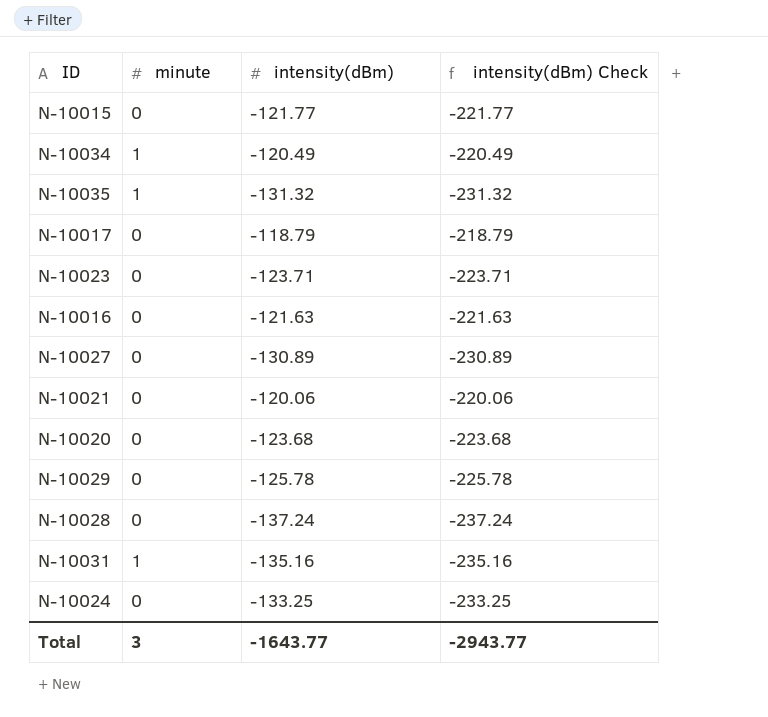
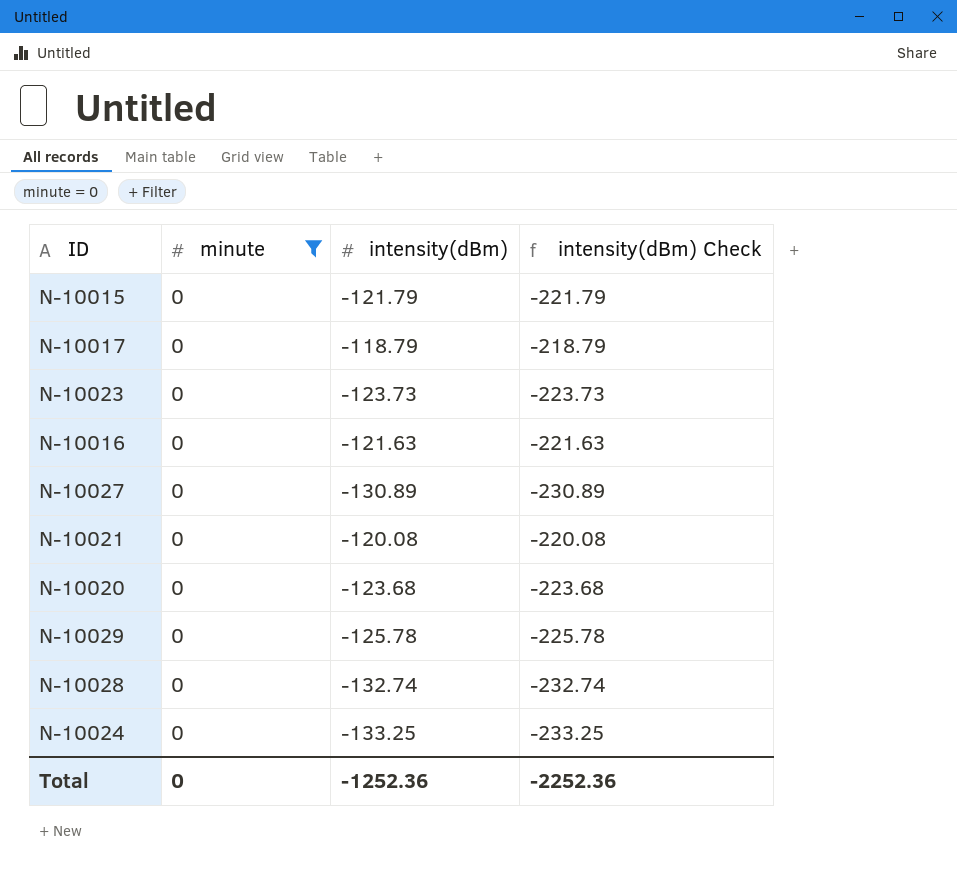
filter: none -> minute = 0
N-10015 | intensity(dBm): -121.77 -> -121.79
N-10015 | intensity(dBm) Check: -221.77 -> -221.79
N-10023 | intensity(dBm): -123.71 -> -123.73
N-10023 | intensity(dBm) Check: -223.71 -> -223.73
N-10021 | intensity(dBm): -120.06 -> -120.08
N-10021 | intensity(dBm) Check: -220.06 -> -220.08
N-10028 | intensity(dBm): -137.24 -> -132.74
N-10028 | intensity(dBm) Check: -237.24 -> -232.74
Total | minute: 3 -> 0
Total | intensity(dBm): -1643.77 -> -1252.36
Total | intensity(dBm) Check: -2943.77 -> -2252.36

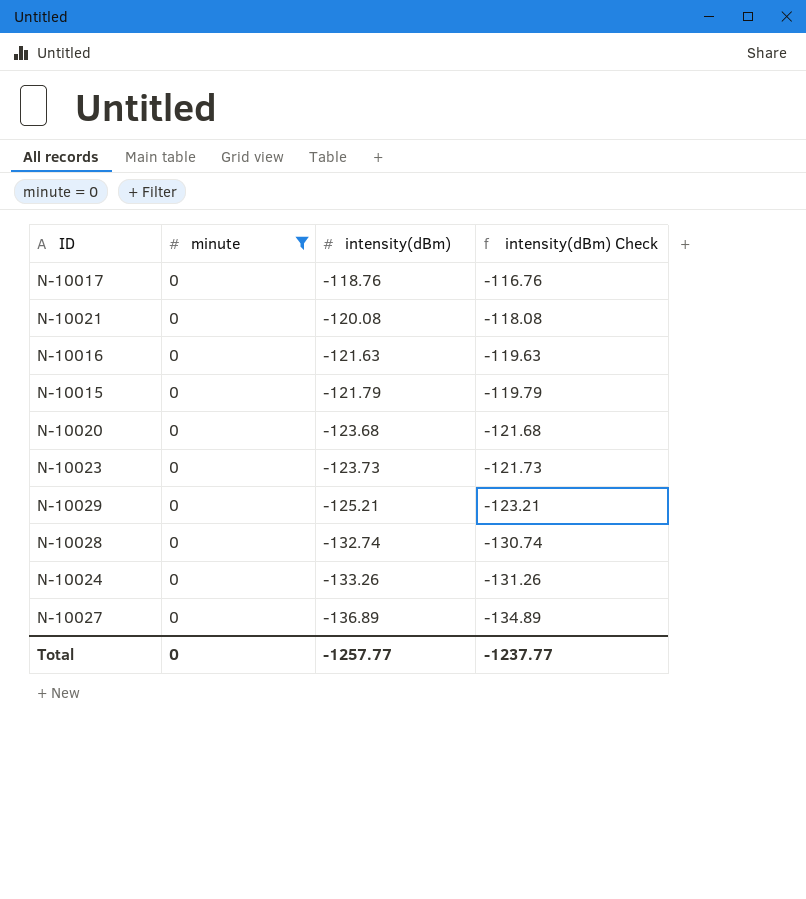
row order: none -> intensity(dBm) descending
column intensity(dBm) Check | formula: [intensity(dBm)] - 100 -> [intensity(dBm)] + 2
N-10017 | intensity(dBm): -118.79 -> -118.76
N-10029 | intensity(dBm): -125.78 -> -125.21
N-10024 | intensity(dBm): -133.25 -> -133.26
N-10027 | intensity(dBm): -130.89 -> -136.89
Total | intensity(dBm): -1252.36 -> -1257.77
Total | intensity(dBm) Check: -2252.36 -> -1237.77

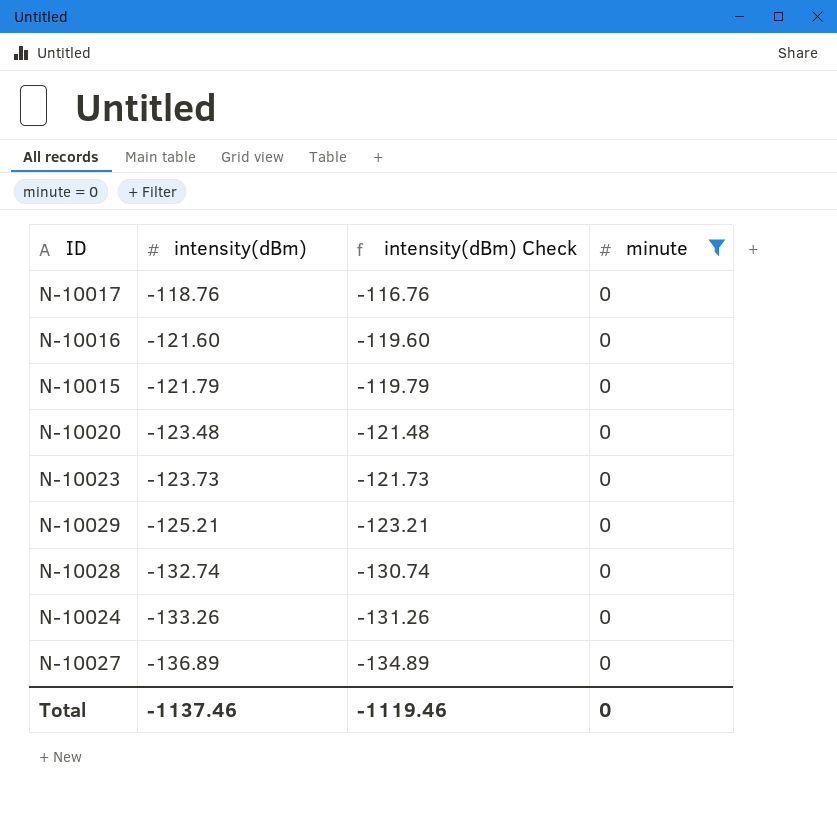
column minute | position: 2 -> 4
row N-10021: 0 | -120.08 | -118.08 -> none
N-10016 | intensity(dBm): -121.63 -> -121.60
N-10016 | intensity(dBm) Check: -119.63 -> -119.60
N-10020 | intensity(dBm): -123.68 -> -123.48
N-10020 | intensity(dBm) Check: -121.68 -> -121.48
Total | intensity(dBm): -1257.77 -> -1137.46
Total | intensity(dBm) Check: -1237.77 -> -1119.46

